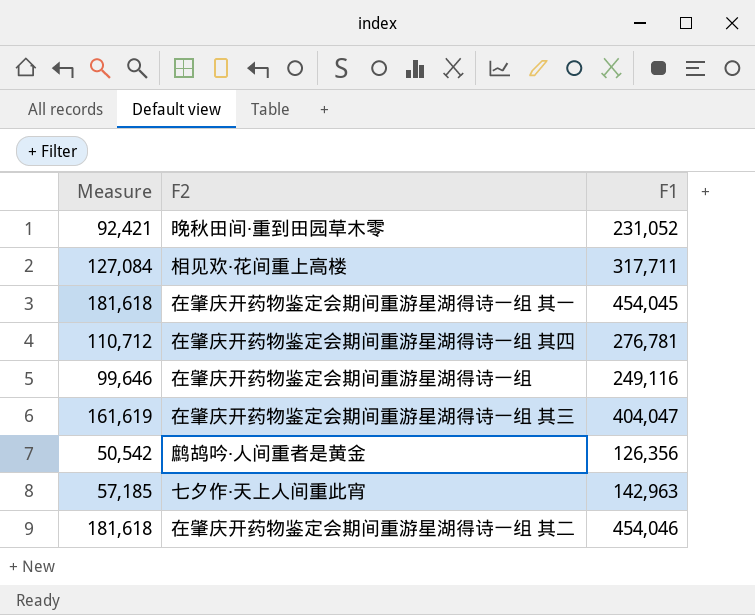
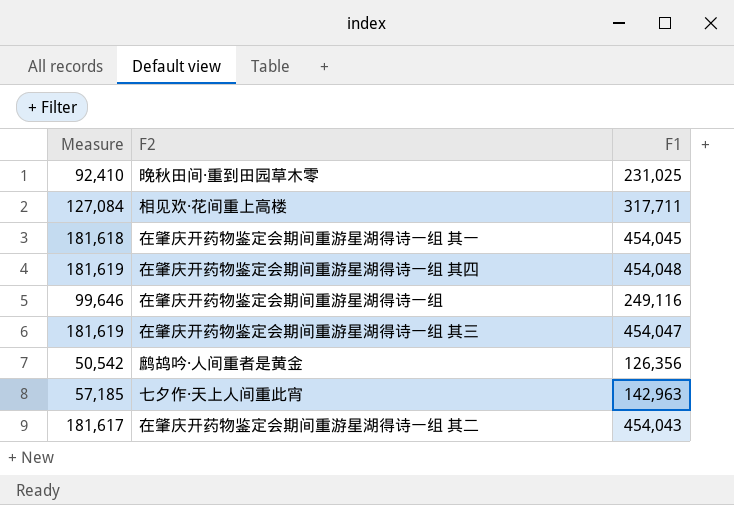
晚秋田间·重到田园草木零 | Measure: 92,421 -> 92,410
晚秋田间·重到田园草木零 | F1: 231,052 -> 231,025
在肇庆开药物鉴定会期间重游星湖得诗一组 其四 | Measure: 110,712 -> 181,619
在肇庆开药物鉴定会期间重游星湖得诗一组 其四 | F1: 276,781 -> 454,048
在肇庆开药物鉴定会期间重游星湖得诗一组 其三 | Measure: 161,619 -> 181,619
在肇庆开药物鉴定会期间重游星湖得诗一组 其三 | F1: 404,047 -> 454,047
在肇庆开药物鉴定会期间重游星湖得诗一组 其二 | Measure: 181,618 -> 181,617
在肇庆开药物鉴定会期间重游星湖得诗一组 其二 | F1: 454,046 -> 454,043

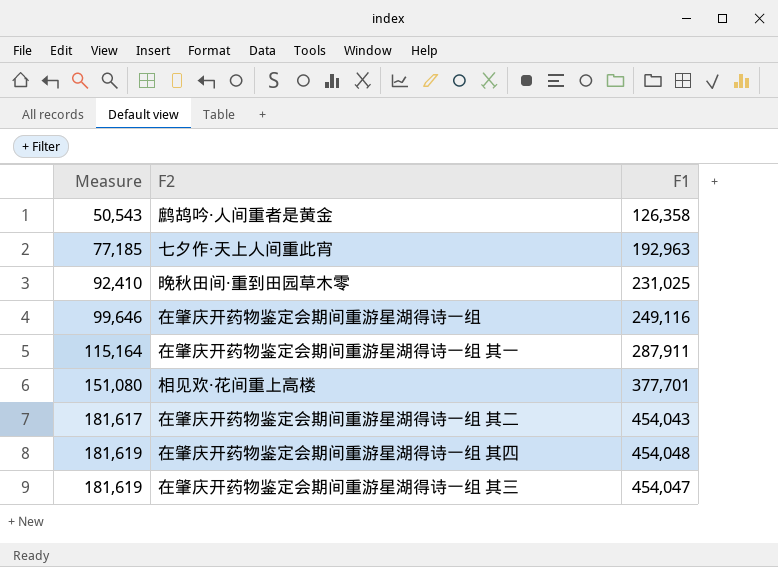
row order: none -> Measure ascending
鹧鸪吟·人间重者是黄金 | Measure: 50,542 -> 50,543
鹧鸪吟·人间重者是黄金 | F1: 126,356 -> 126,358
七夕作·天上人间重此宵 | Measure: 57,185 -> 77,185
七夕作·天上人间重此宵 | F1: 142,963 -> 192,963
在肇庆开药物鉴定会期间重游星湖得诗一组 其一 | Measure: 181,618 -> 115,164
在肇庆开药物鉴定会期间重游星湖得诗一组 其一 | F1: 454,045 -> 287,911
相见欢·花间重上高楼 | Measure: 127,084 -> 151,080
相见欢·花间重上高楼 | F1: 317,711 -> 377,701

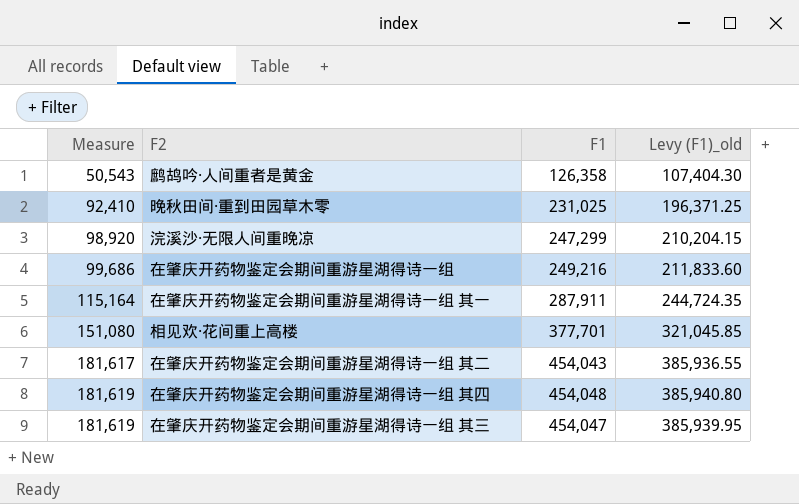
column Levy (F1)_old | formula: none -> [F1] * 0.85
row 七夕作·天上人间重此宵: 77,185 | 192,963 -> none
row 浣溪沙·无限人间重晚凉: none -> 98,920 | 247,299 | 210,204.15
在肇庆开药物鉴定会期间重游星湖得诗一组 | Measure: 99,646 -> 99,686
在肇庆开药物鉴定会期间重游星湖得诗一组 | F1: 249,116 -> 249,216

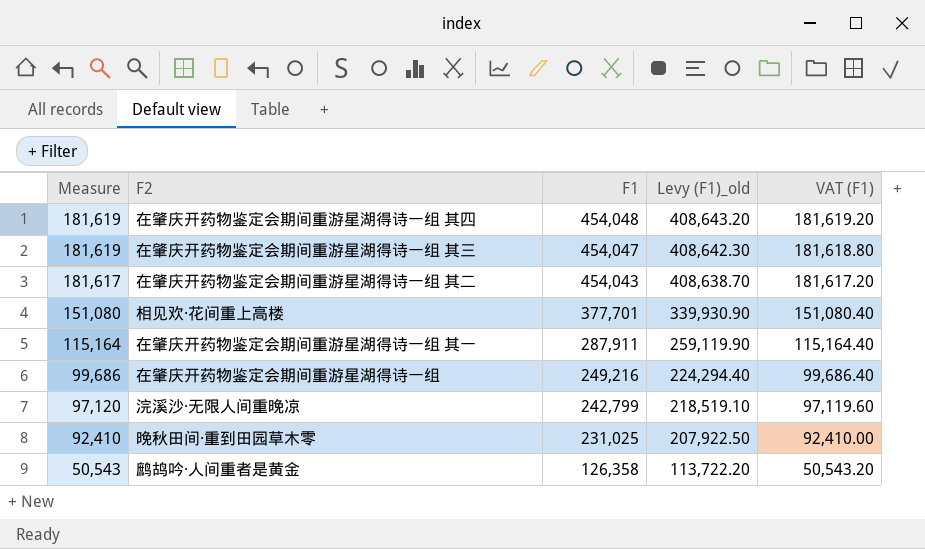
row order: Measure ascending -> Measure descending
column Levy (F1)_old | formula: [F1] * 0.85 -> [F1] * 0.9
column VAT (F1) | formula: none -> [F1] * 0.4
浣溪沙·无限人间重晚凉 | Measure: 98,920 -> 97,120
浣溪沙·无限人间重晚凉 | F1: 247,299 -> 242,799

